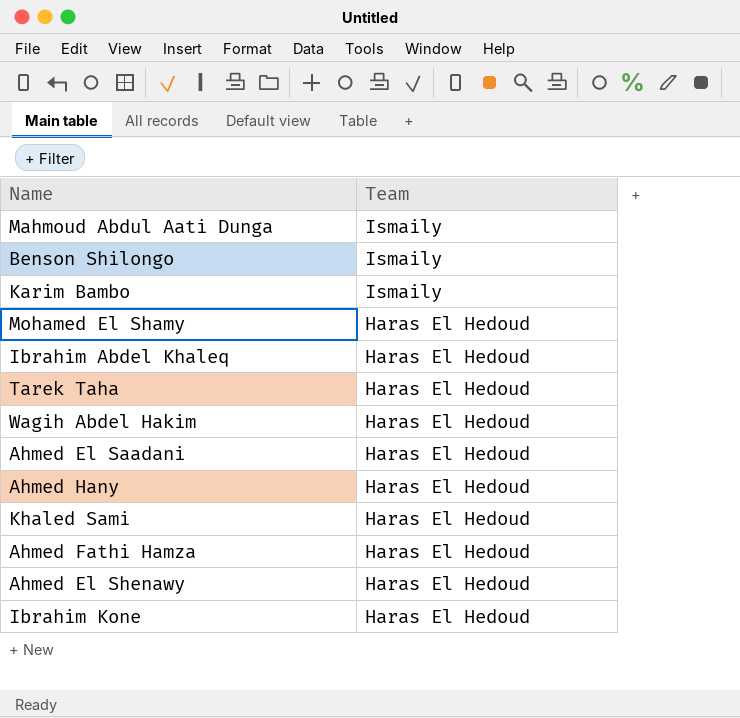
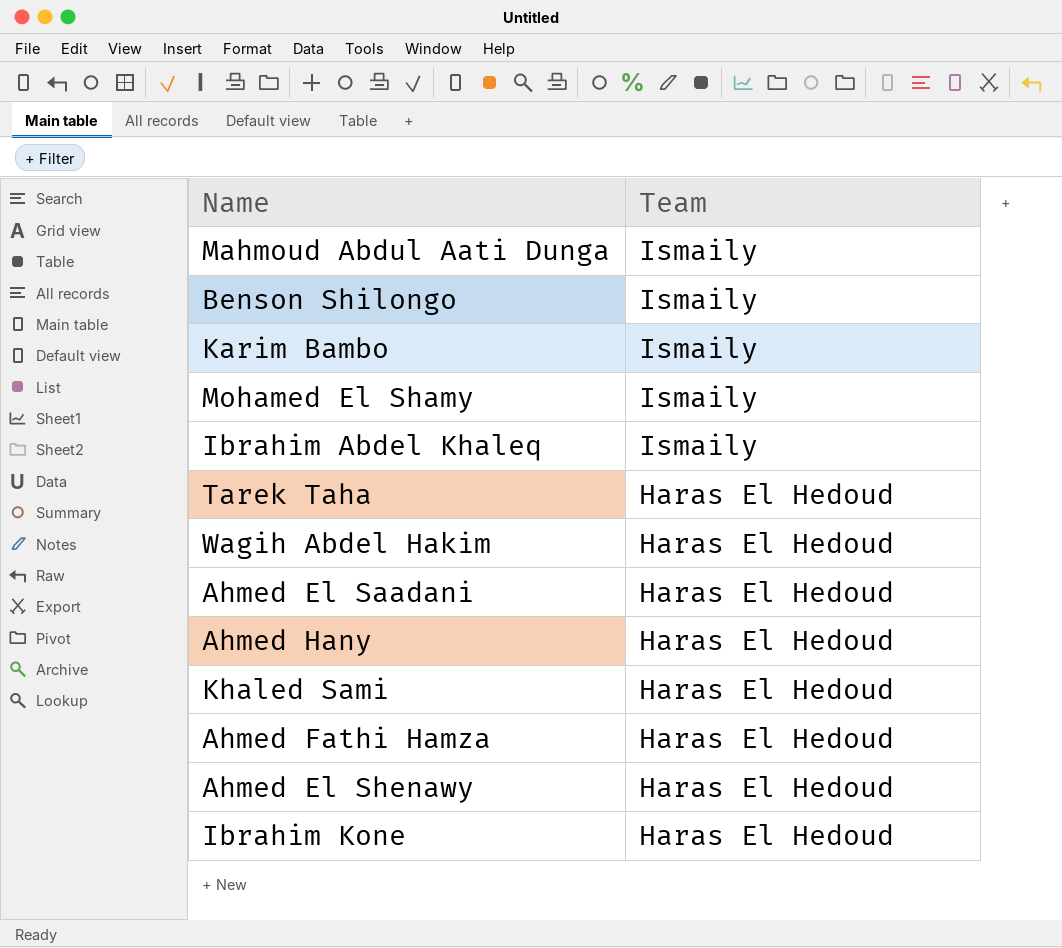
Mohamed El Shamy | Team: Haras El Hedoud -> Ismaily
Ibrahim Abdel Khaleq | Team: Haras El Hedoud -> Ismaily

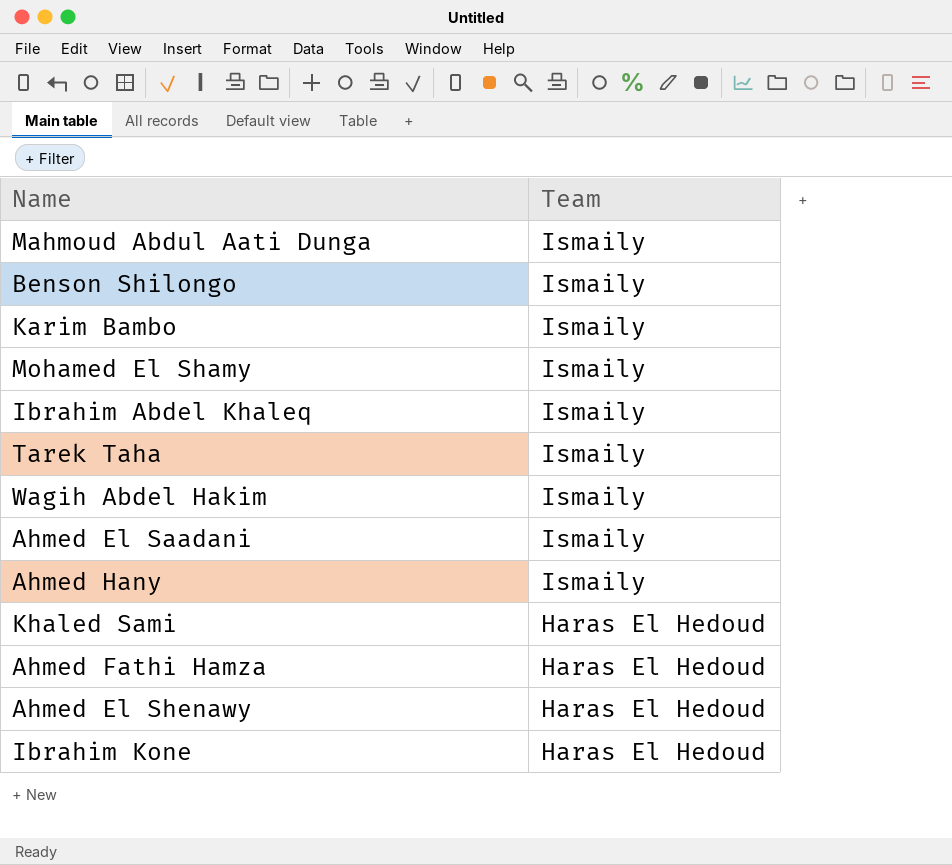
Tarek Taha | Team: Haras El Hedoud -> Ismaily
Wagih Abdel Hakim | Team: Haras El Hedoud -> Ismaily
Ahmed El Saadani | Team: Haras El Hedoud -> Ismaily
Ahmed Hany | Team: Haras El Hedoud -> Ismaily

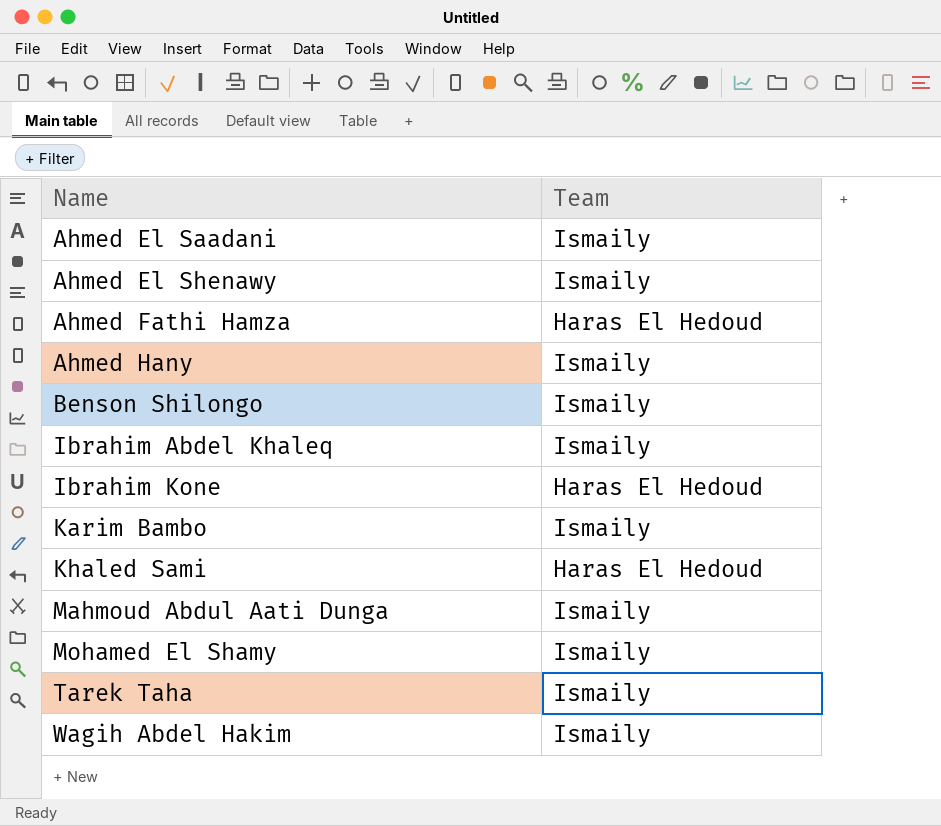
row order: Team descending -> Name ascending
Ahmed El Shenawy | Team: Haras El Hedoud -> Ismaily

